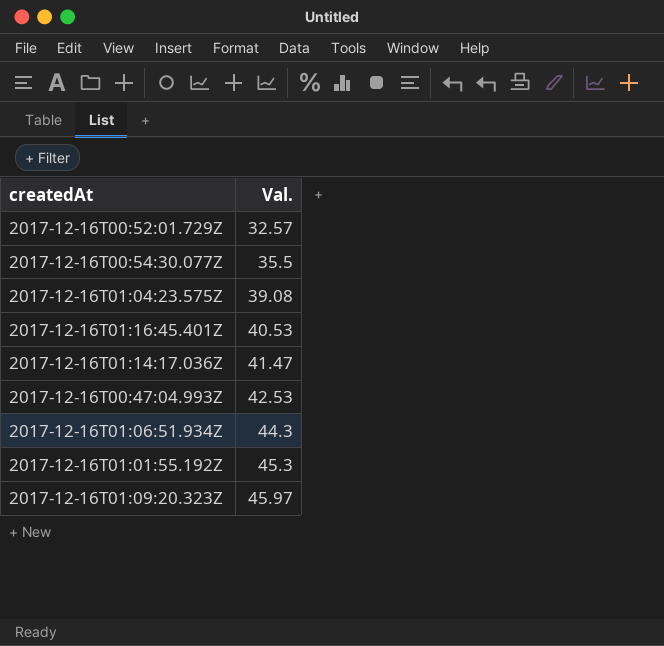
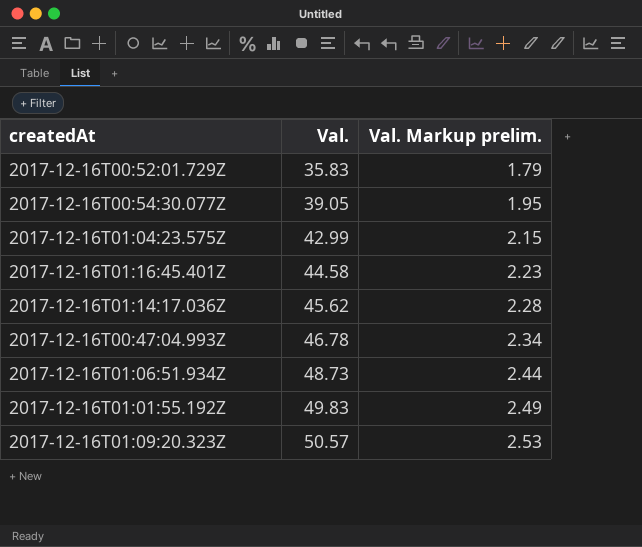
column Val. Markup prelim. | formula: none -> [Val.] * 0.05
2017-12-16T00:52:01.729Z | Val.: 32.57 -> 35.83
2017-12-16T00:54:30.077Z | Val.: 35.5 -> 39.05
2017-12-16T01:04:23.575Z | Val.: 39.08 -> 42.99
2017-12-16T01:16:45.401Z | Val.: 40.53 -> 44.58
2017-12-16T01:14:17.036Z | Val.: 41.47 -> 45.62
2017-12-16T00:47:04.993Z | Val.: 42.53 -> 46.78
2017-12-16T01:06:51.934Z | Val.: 44.3 -> 48.73
2017-12-16T01:01:55.192Z | Val.: 45.3 -> 49.83
2017-12-16T01:09:20.323Z | Val.: 45.97 -> 50.57

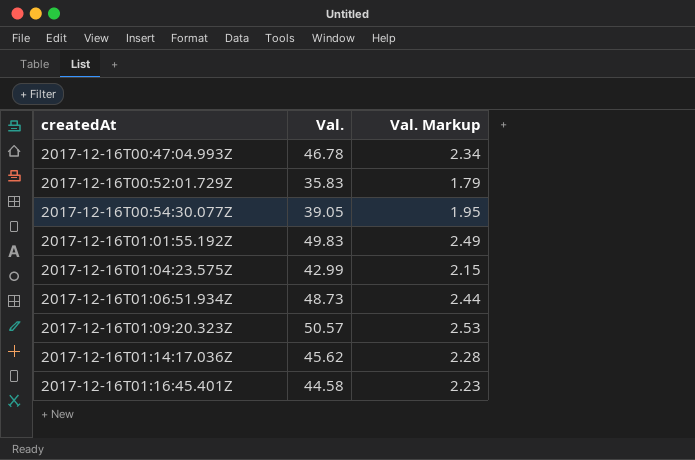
row order: Val. ascending -> createdAt ascending
column name: Val. Markup prelim. -> Val. Markup

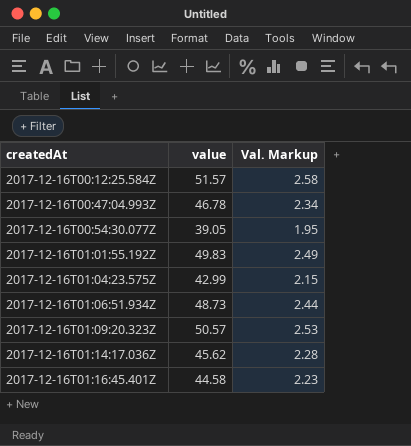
column name: Val. -> value
row 2017-12-16T00:52:01.729Z: 35.83 | 1.79 -> none
row 2017-12-16T00:12:25.584Z: none -> 51.57 | 2.58

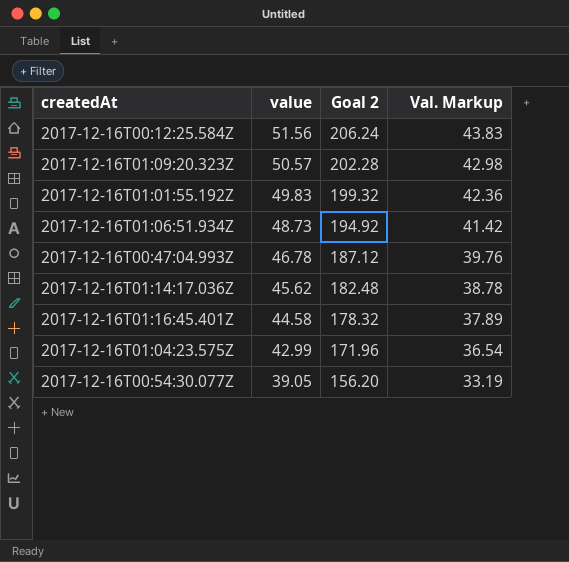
row order: createdAt ascending -> value descending
column Goal 2 | formula: none -> [value] * 4
column Val. Markup | formula: [value] * 0.05 -> [value] * 0.85
2017-12-16T00:12:25.584Z | value: 51.57 -> 51.56

